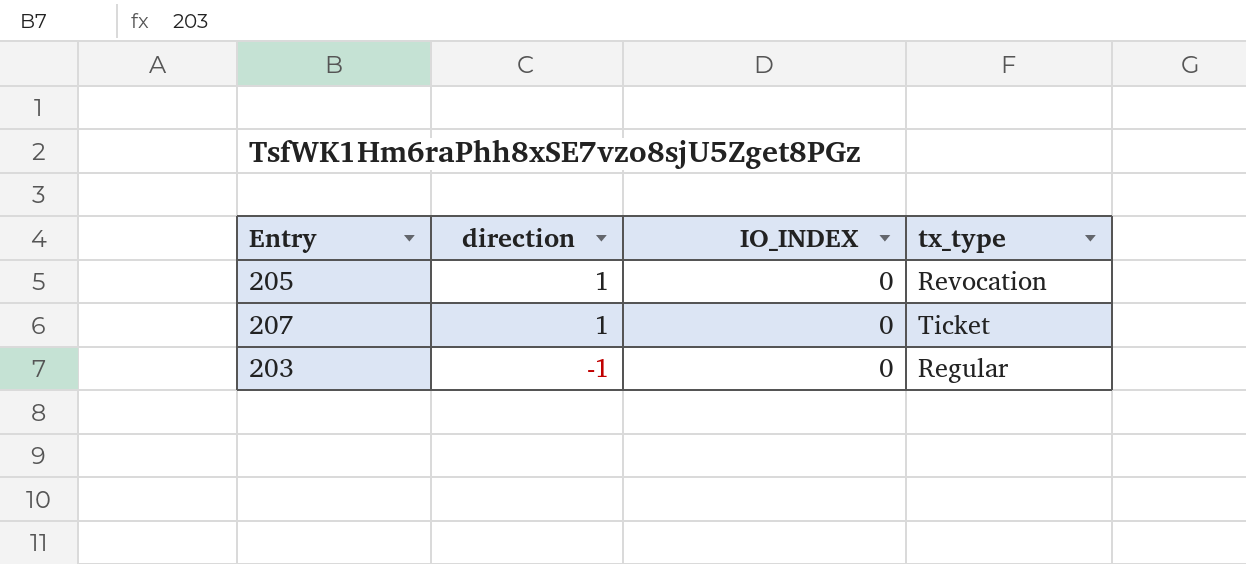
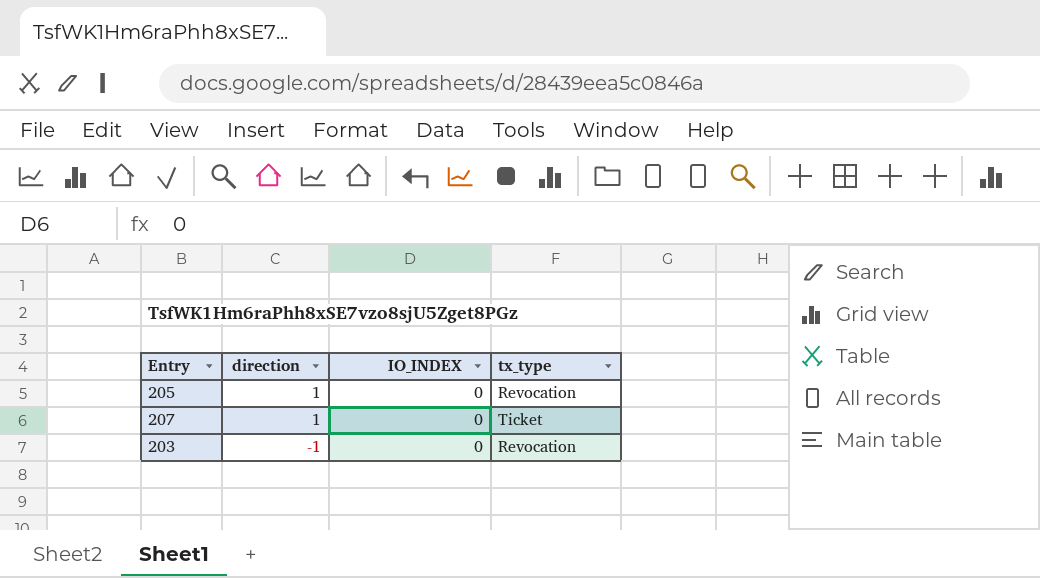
203 | tx_type: Regular -> Revocation

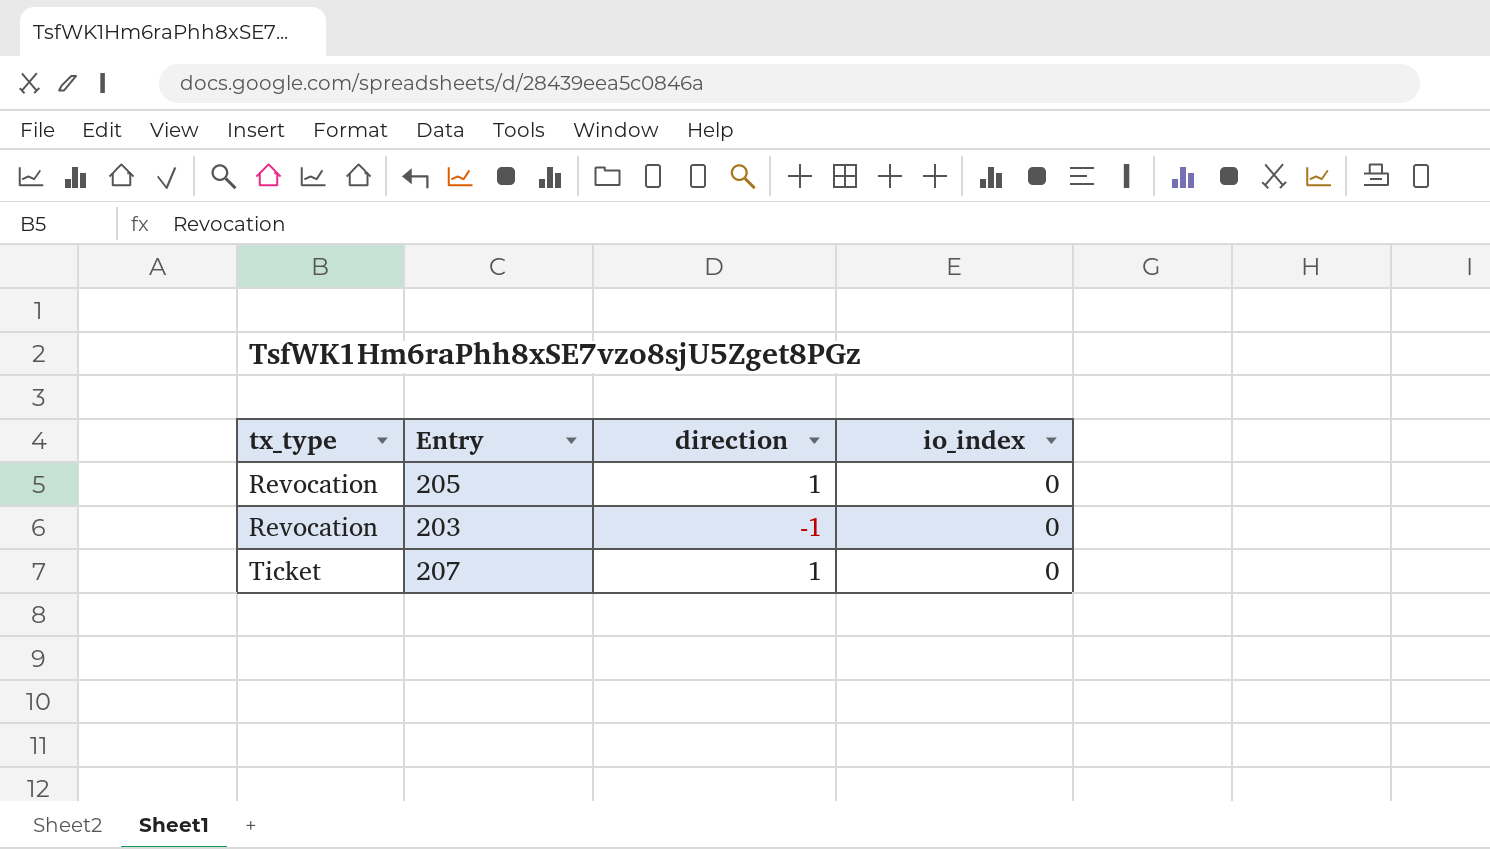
row order: direction descending -> tx_type ascending
column tx_type | position: 4 -> 1
column name: IO_INDEX -> io_index

